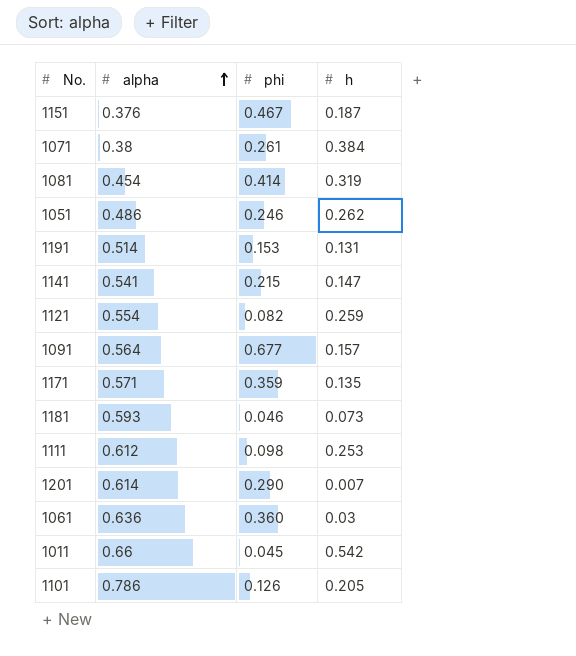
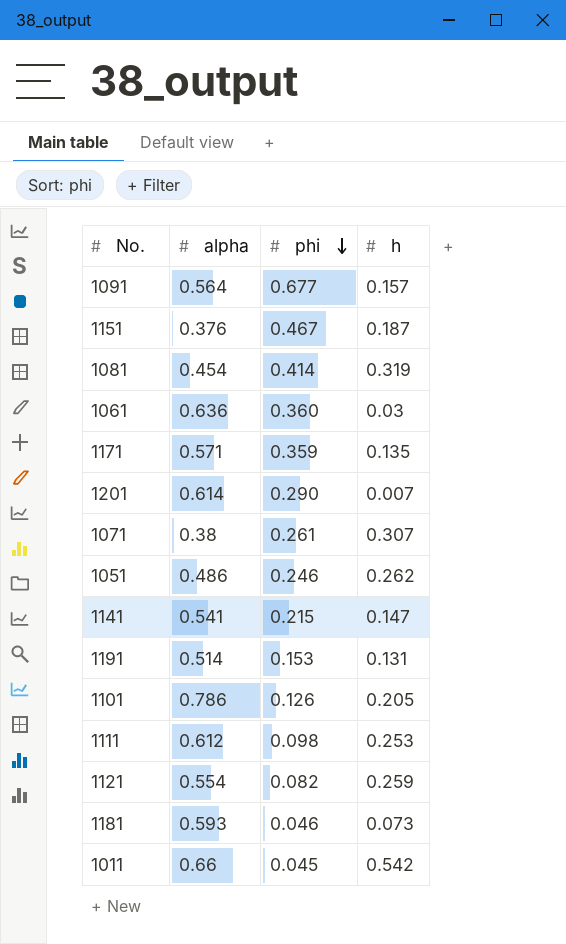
row order: alpha ascending -> phi descending
1071 | h: 0.384 -> 0.307

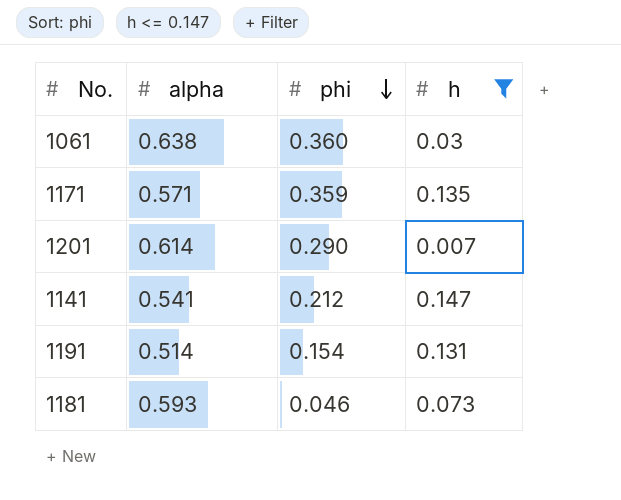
filter: none -> h <= 0.147
1061 | alpha: 0.636 -> 0.638
1141 | phi: 0.215 -> 0.212
1191 | phi: 0.153 -> 0.154

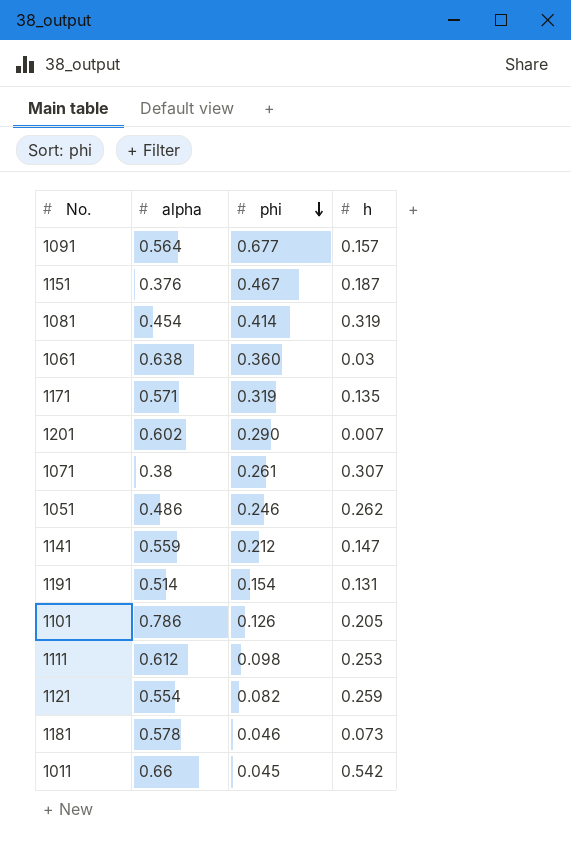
filter: h <= 0.147 -> none
1171 | phi: 0.359 -> 0.319
1201 | alpha: 0.614 -> 0.602
1141 | alpha: 0.541 -> 0.559
1181 | alpha: 0.593 -> 0.578

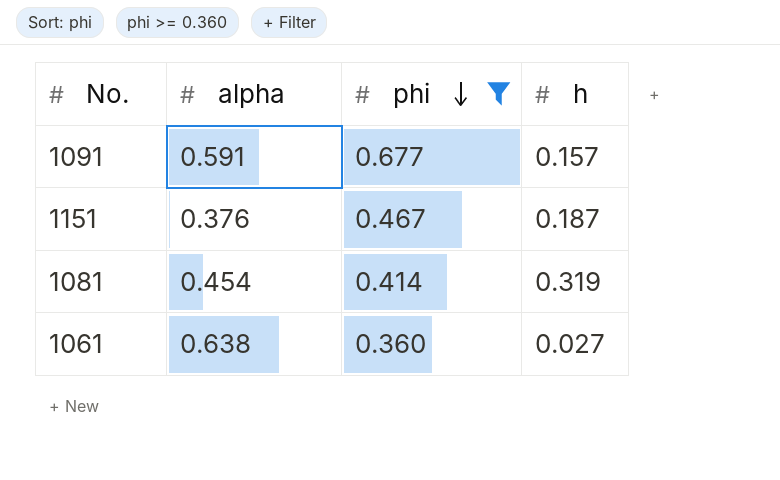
filter: none -> phi >= 0.360
1091 | alpha: 0.564 -> 0.591
1061 | h: 0.03 -> 0.027

